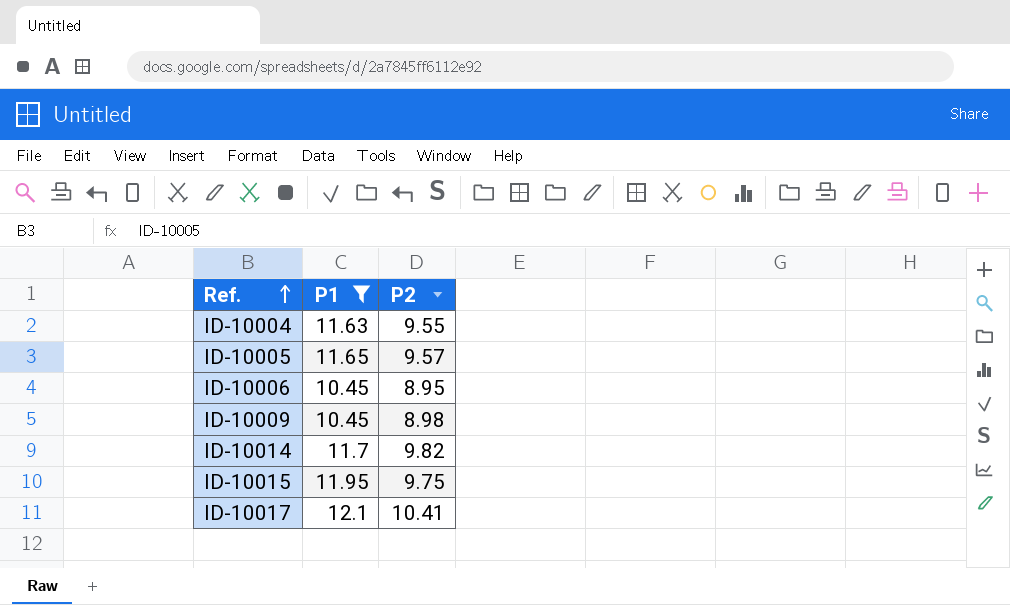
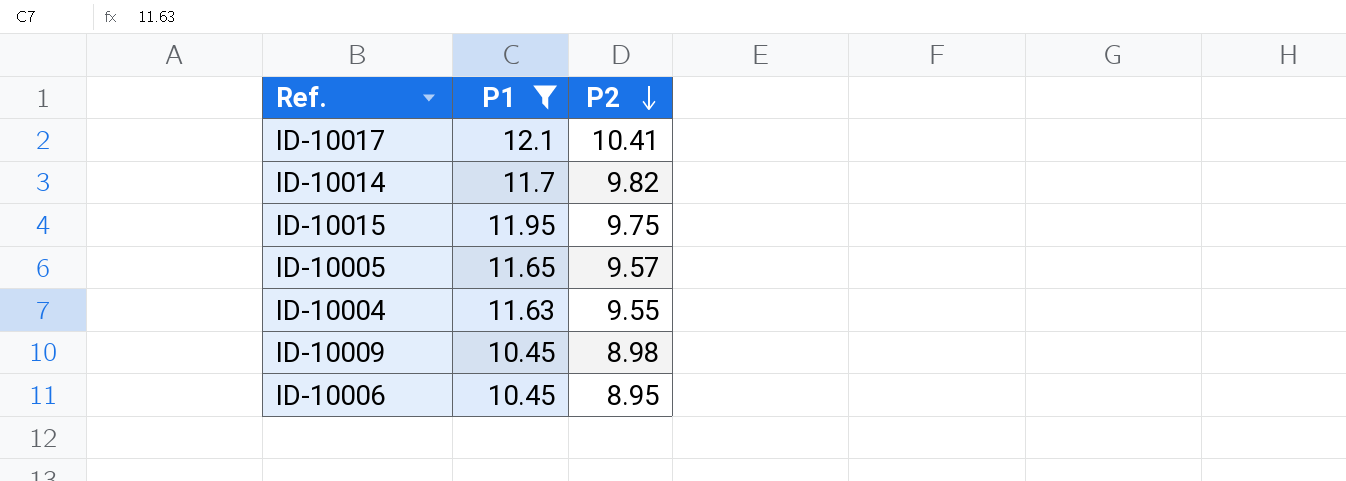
row order: Ref. ascending -> P2 descending

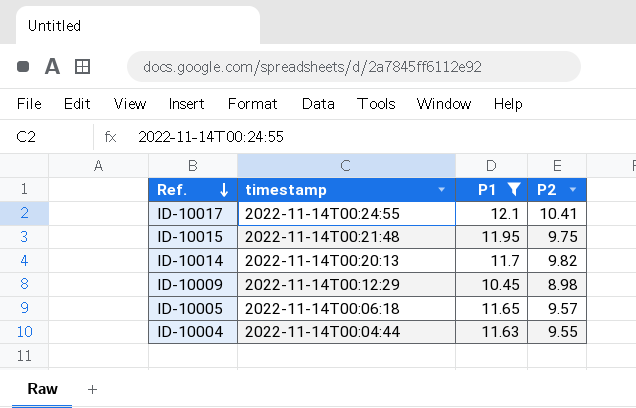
row order: P2 descending -> Ref. descending
column timestamp | position: none -> 2
row ID-10006: 10.45 | 8.95 -> none

